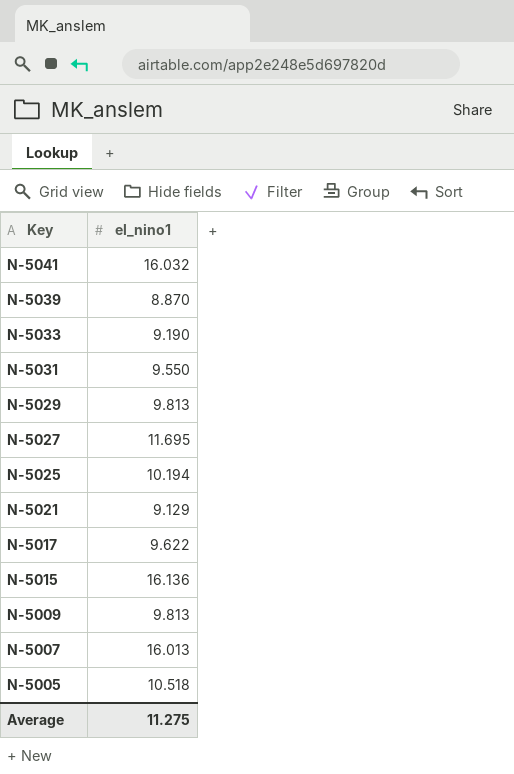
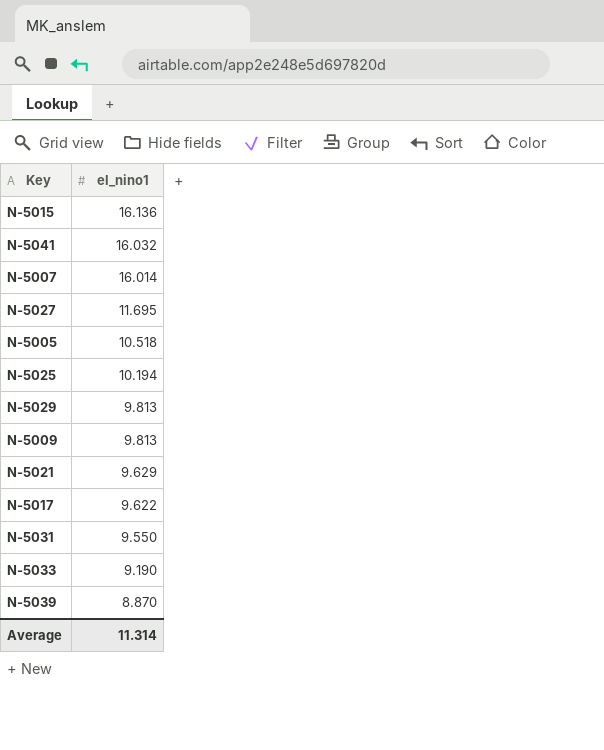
row order: Key descending -> el_nino1 descending
N-5007 | el_nino1: 16.013 -> 16.014
N-5021 | el_nino1: 9.129 -> 9.629
Average | el_nino1: 11.275 -> 11.314

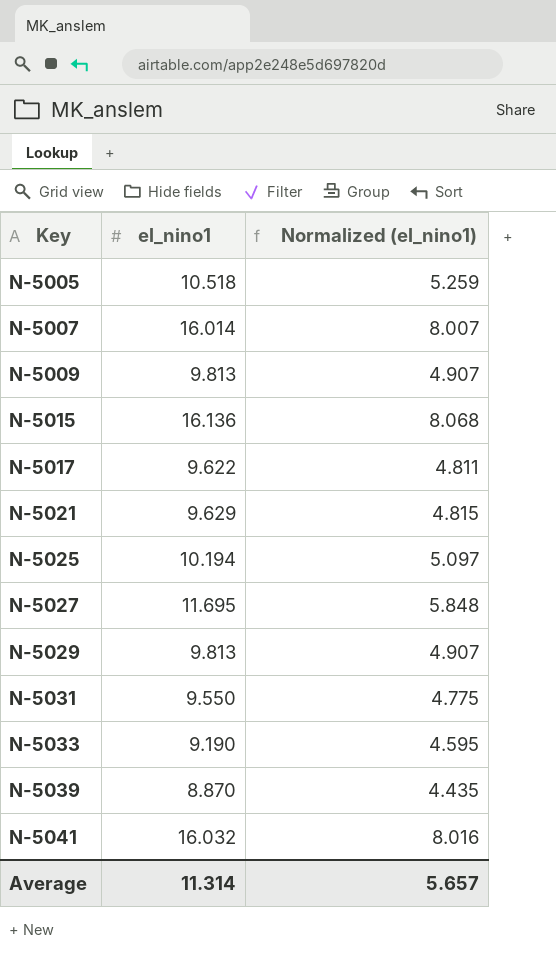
row order: el_nino1 descending -> Key ascending
column Normalized (el_nino1) | formula: none -> [el_nino1] * 0.5

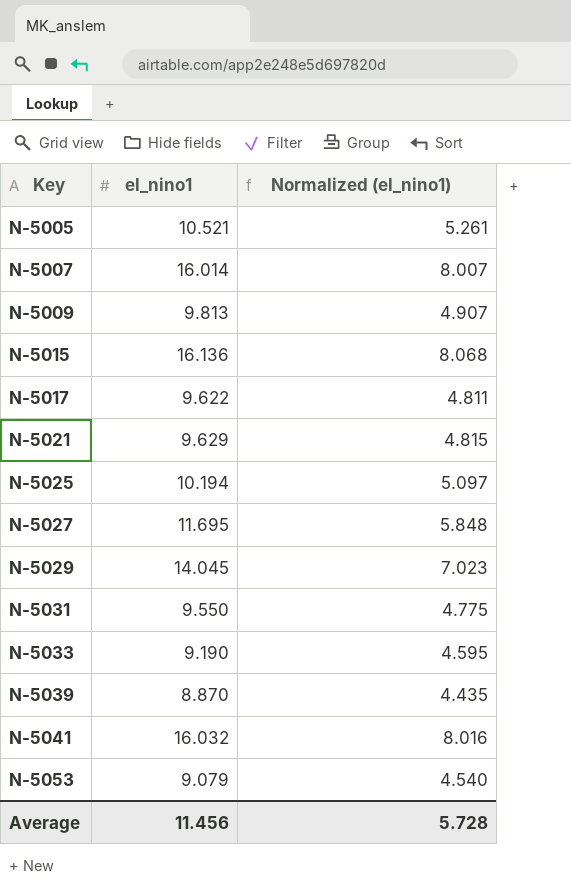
N-5005 | el_nino1: 10.518 -> 10.521
N-5005 | Normalized (el_nino1): 5.259 -> 5.261
N-5029 | el_nino1: 9.813 -> 14.045
N-5029 | Normalized (el_nino1): 4.907 -> 7.023
row N-5053: none -> 9.079 | 4.540
Average | el_nino1: 11.314 -> 11.456
Average | Normalized (el_nino1): 5.657 -> 5.728

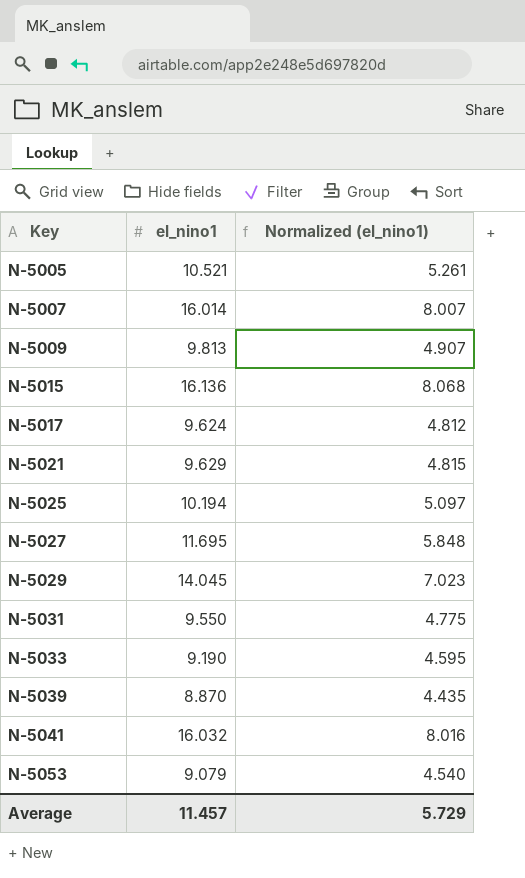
N-5017 | el_nino1: 9.622 -> 9.624
N-5017 | Normalized (el_nino1): 4.811 -> 4.812
Average | el_nino1: 11.456 -> 11.457
Average | Normalized (el_nino1): 5.728 -> 5.729

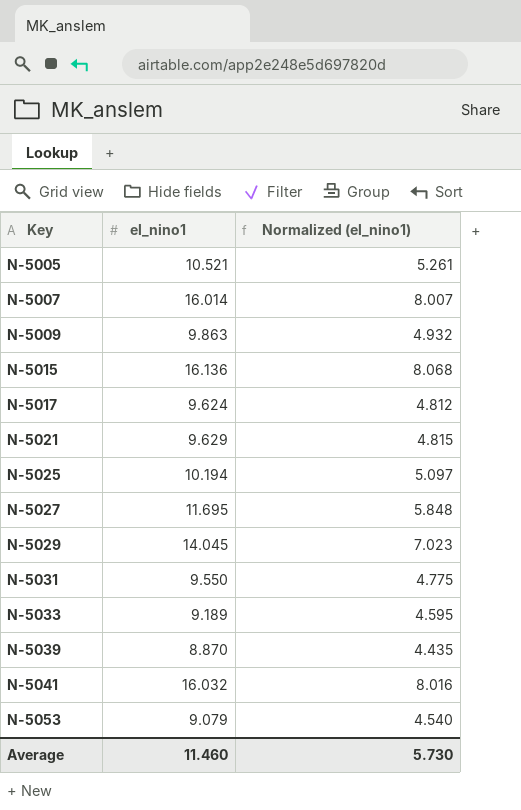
N-5009 | el_nino1: 9.813 -> 9.863
N-5009 | Normalized (el_nino1): 4.907 -> 4.932
N-5033 | el_nino1: 9.190 -> 9.189
Average | el_nino1: 11.457 -> 11.460
Average | Normalized (el_nino1): 5.729 -> 5.730

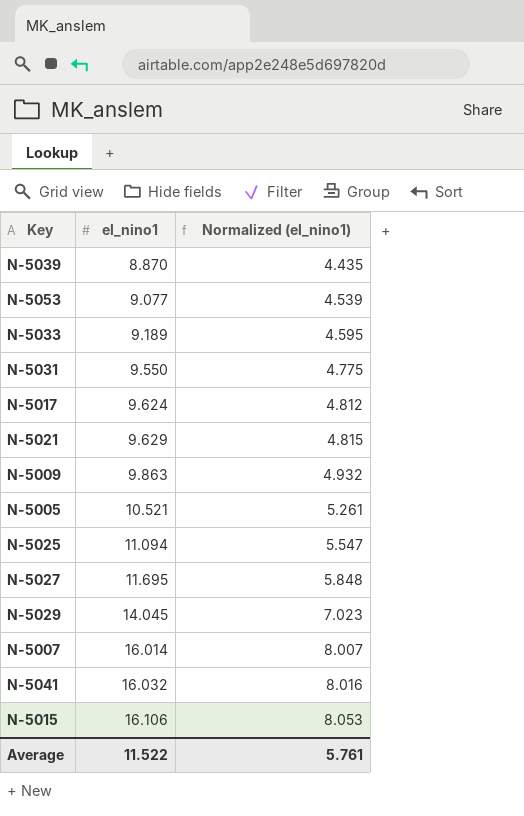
row order: Key ascending -> el_nino1 ascending
N-5053 | el_nino1: 9.079 -> 9.077
N-5053 | Normalized (el_nino1): 4.540 -> 4.539
N-5025 | el_nino1: 10.194 -> 11.094
N-5025 | Normalized (el_nino1): 5.097 -> 5.547
N-5015 | el_nino1: 16.136 -> 16.106
N-5015 | Normalized (el_nino1): 8.068 -> 8.053
Average | el_nino1: 11.460 -> 11.522
Average | Normalized (el_nino1): 5.730 -> 5.761

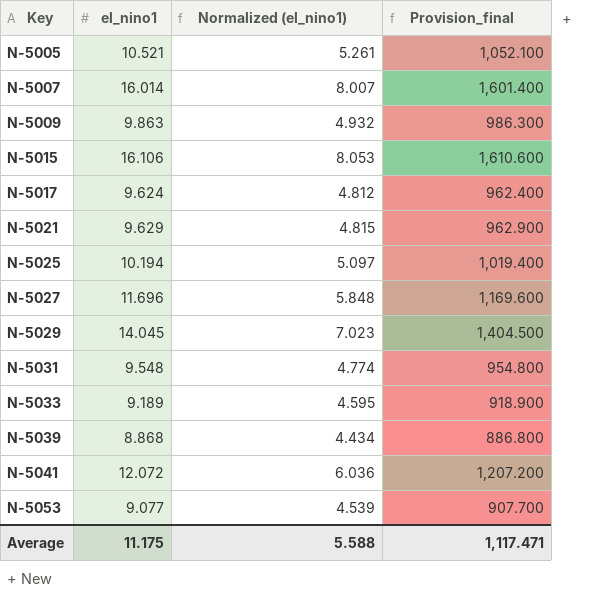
row order: el_nino1 ascending -> Key ascending
column Provision_final | formula: none -> [el_nino1] * 100
N-5025 | el_nino1: 11.094 -> 10.194
N-5025 | Normalized (el_nino1): 5.547 -> 5.097
N-5027 | el_nino1: 11.695 -> 11.696
N-5031 | el_nino1: 9.550 -> 9.548
N-5031 | Normalized (el_nino1): 4.775 -> 4.774
N-5039 | el_nino1: 8.870 -> 8.868
N-5039 | Normalized (el_nino1): 4.435 -> 4.434
N-5041 | el_nino1: 16.032 -> 12.072
N-5041 | Normalized (el_nino1): 8.016 -> 6.036
Average | el_nino1: 11.522 -> 11.175
Average | Normalized (el_nino1): 5.761 -> 5.588

